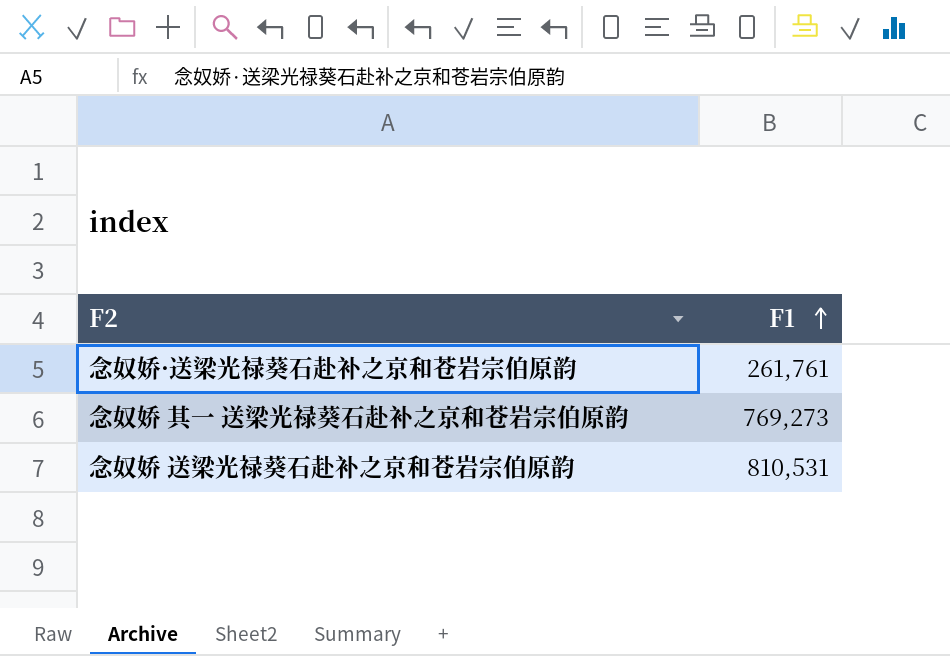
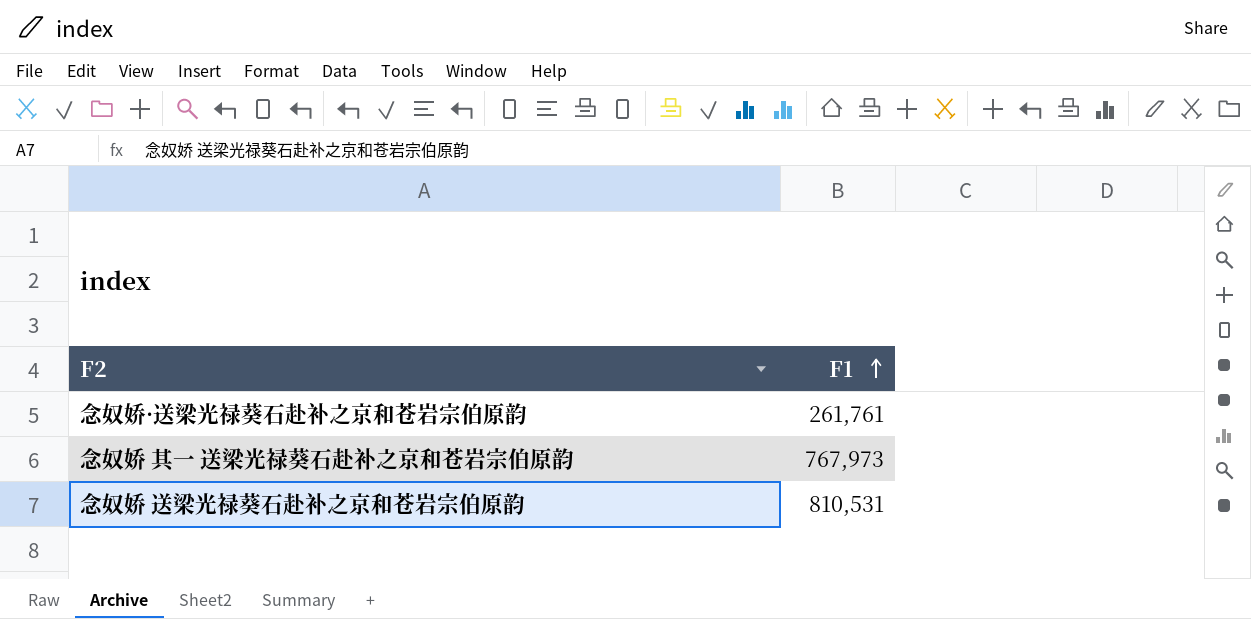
念奴娇 其一 送梁光禄葵石赴补之京和苍岩宗伯原韵 | F1: 769,273 -> 767,973

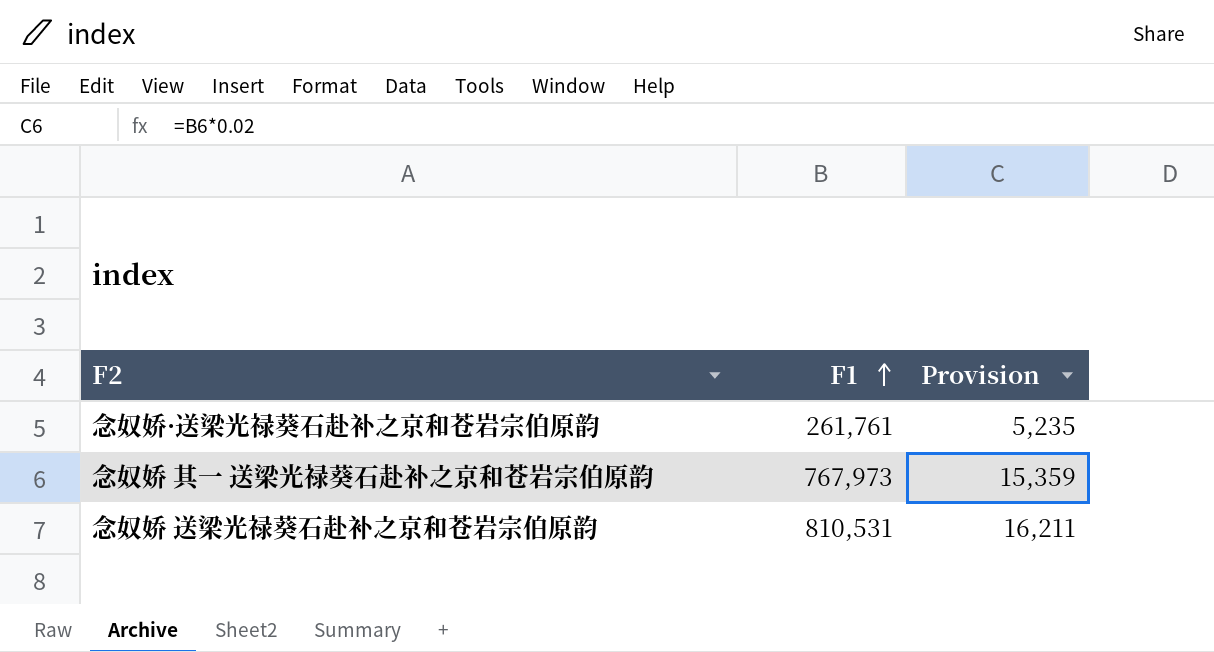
column Provision | formula: none -> [F1] * 0.02

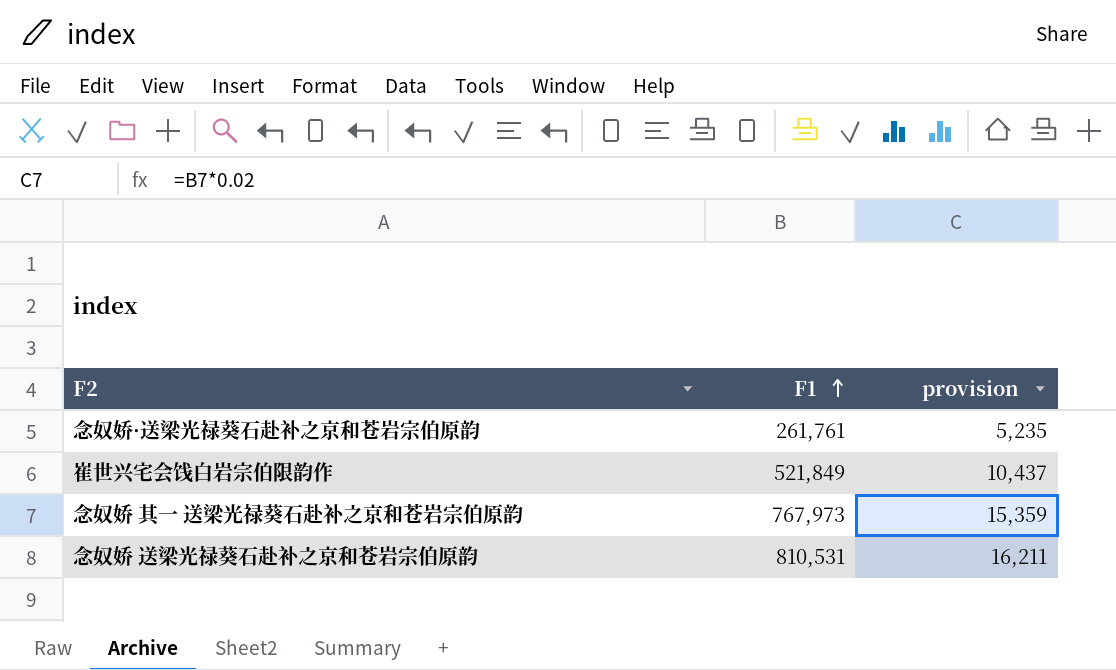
column name: Provision -> provision
row 崔世兴宅会饯白岩宗伯限韵作: none -> 521,849 | 10,437

